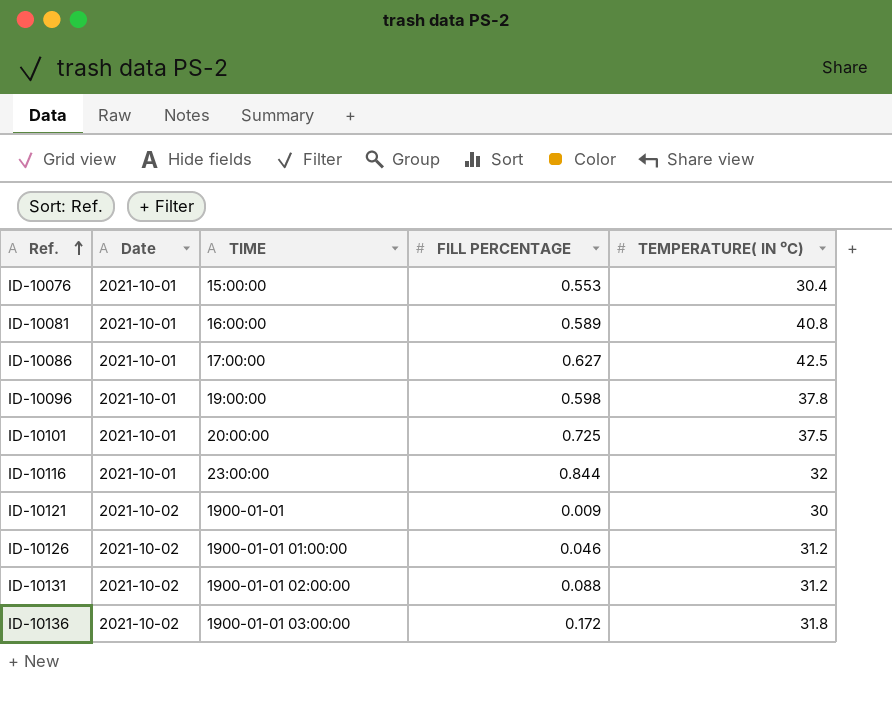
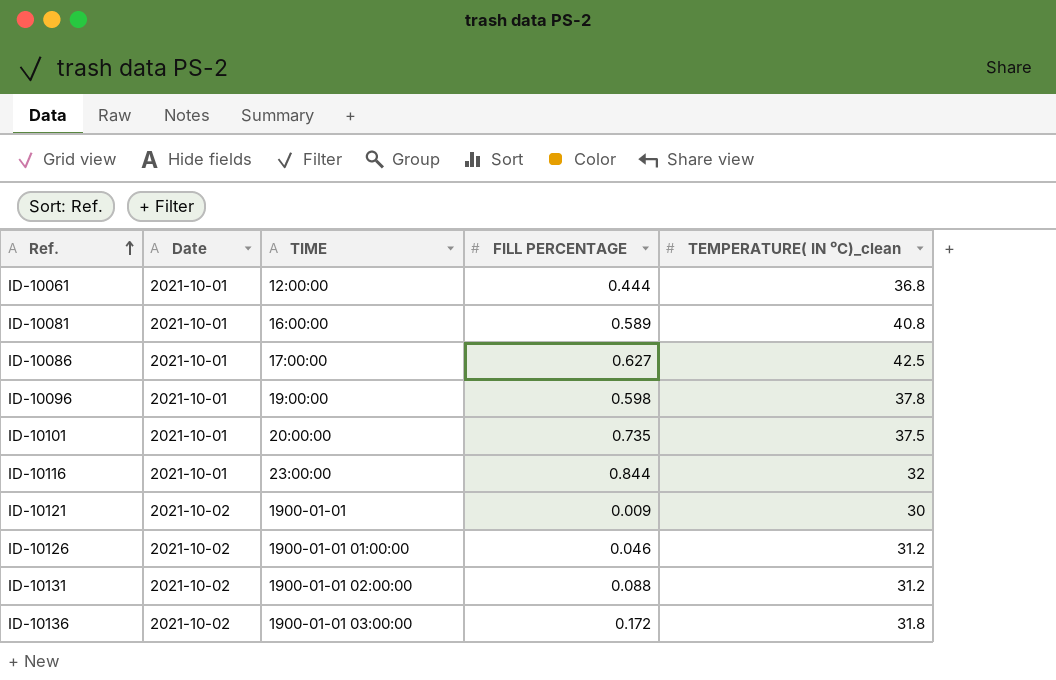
column name: TEMPERATURE( IN ⁰C) -> TEMPERATURE( IN ⁰C)_clean
row ID-10076: 2021-10-01 | 15:00:00 | 0.553 | 30.4 -> none
row ID-10061: none -> 2021-10-01 | 12:00:00 | 0.444 | 36.8
ID-10101 | FILL PERCENTAGE: 0.725 -> 0.735

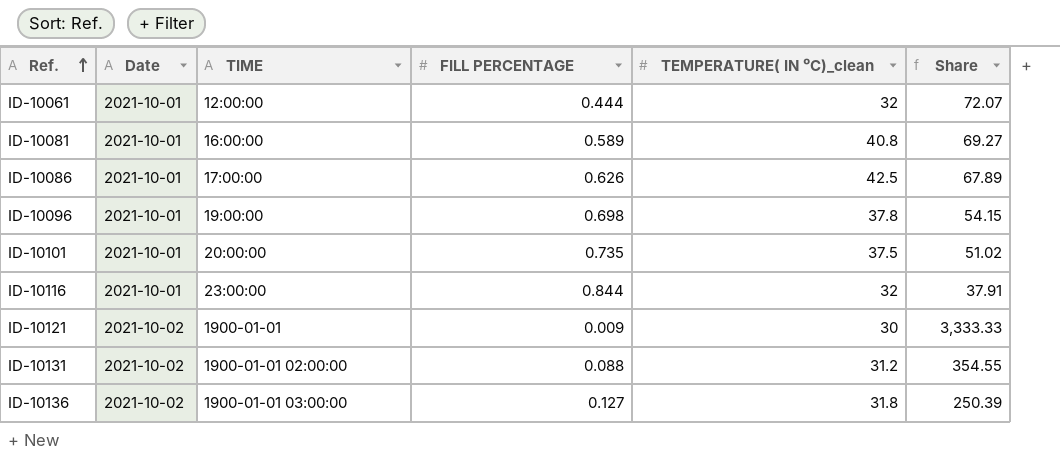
column Share | formula: none -> [TEMPERATURE( IN ⁰C)_clean] / [FILL PERCENTAGE]
row ID-10126: 2021-10-02 | 1900-01-01 01:00:00 | 0.046 | 31.2 -> none
ID-10061 | TEMPERATURE( IN ⁰C)_clean: 36.8 -> 32
ID-10086 | FILL PERCENTAGE: 0.627 -> 0.626
ID-10096 | FILL PERCENTAGE: 0.598 -> 0.698
ID-10136 | FILL PERCENTAGE: 0.172 -> 0.127

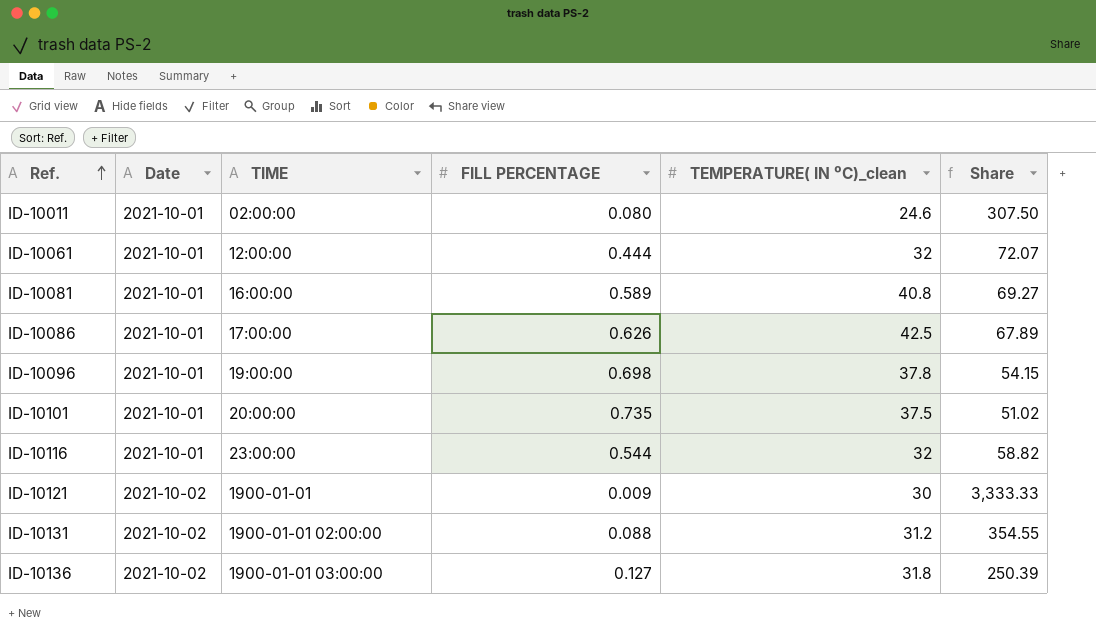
row ID-10011: none -> 2021-10-01 | 02:00:00 | 0.080 | 24.6 | 307.50
ID-10116 | FILL PERCENTAGE: 0.844 -> 0.544
ID-10116 | Share: 37.91 -> 58.82

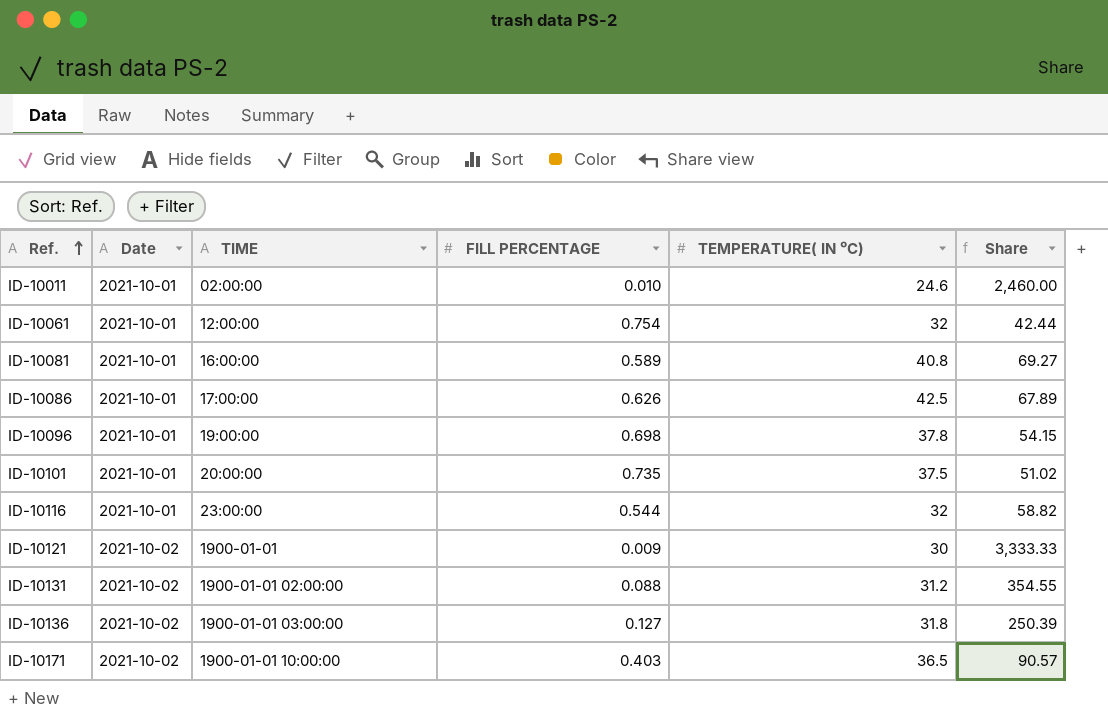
column name: TEMPERATURE( IN ⁰C)_clean -> TEMPERATURE( IN ⁰C)
ID-10011 | FILL PERCENTAGE: 0.080 -> 0.010
ID-10011 | Share: 307.50 -> 2,460.00
ID-10061 | FILL PERCENTAGE: 0.444 -> 0.754
ID-10061 | Share: 72.07 -> 42.44
row ID-10171: none -> 2021-10-02 | 1900-01-01 10:00:00 | 0.403 | 36.5 | 90.57

